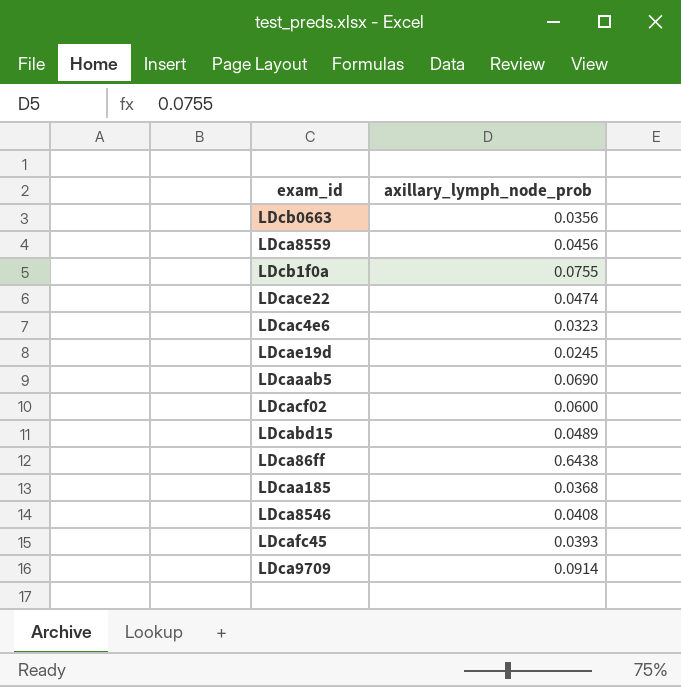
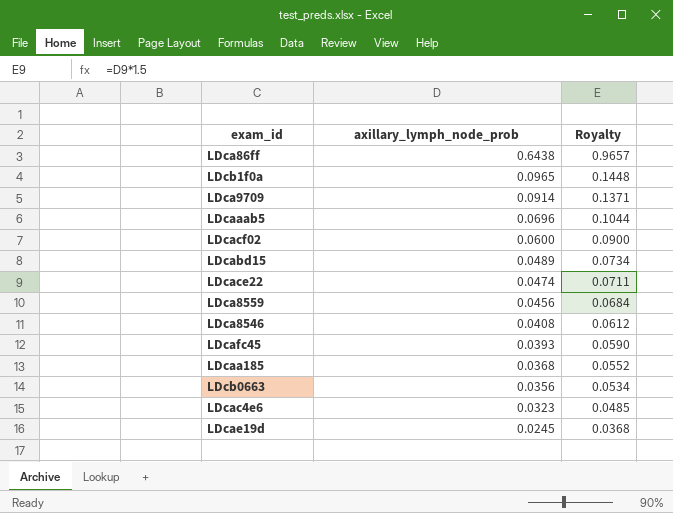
row order: none -> axillary_lymph_node_prob descending
column Royalty | formula: none -> [axillary_lymph_node_prob] * 1.5
LDcb1f0a | axillary_lymph_node_prob: 0.0755 -> 0.0965
LDcaaab5 | axillary_lymph_node_prob: 0.0690 -> 0.0696

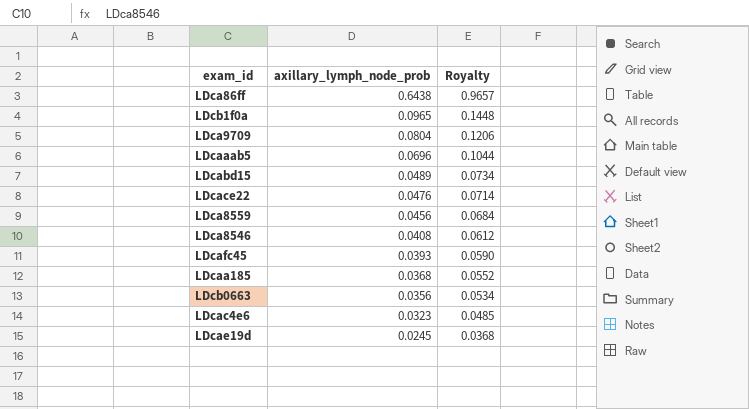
row LDcacf02: 0.0600 | 0.0900 -> none
LDca9709 | axillary_lymph_node_prob: 0.0914 -> 0.0804
LDca9709 | Royalty: 0.1371 -> 0.1206
LDcace22 | axillary_lymph_node_prob: 0.0474 -> 0.0476
LDcace22 | Royalty: 0.0711 -> 0.0714

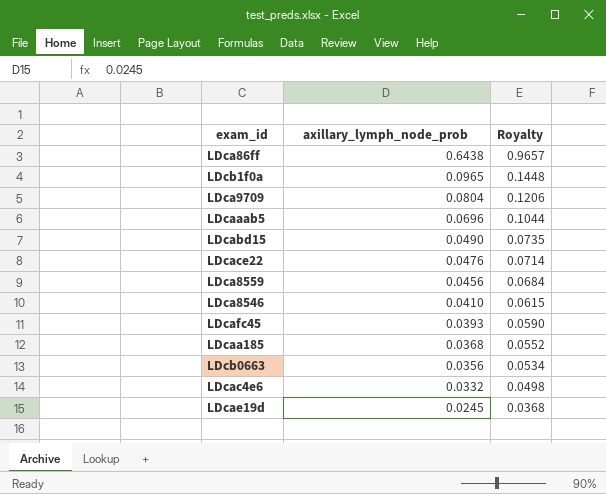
LDcabd15 | axillary_lymph_node_prob: 0.0489 -> 0.0490
LDcabd15 | Royalty: 0.0734 -> 0.0735
LDca8546 | axillary_lymph_node_prob: 0.0408 -> 0.0410
LDca8546 | Royalty: 0.0612 -> 0.0615
LDcac4e6 | axillary_lymph_node_prob: 0.0323 -> 0.0332
LDcac4e6 | Royalty: 0.0485 -> 0.0498

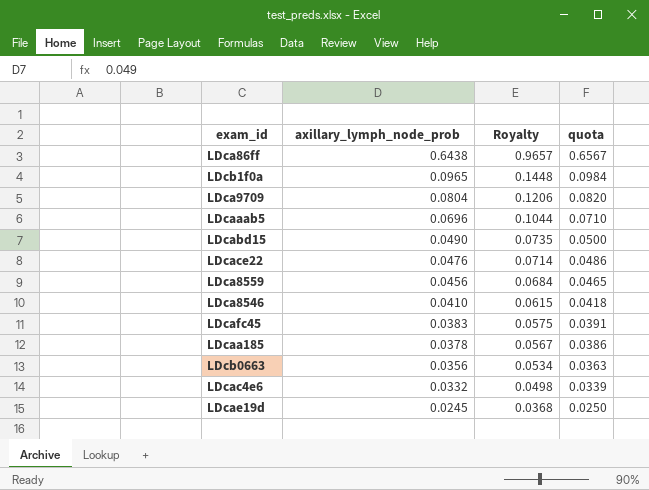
column quota | formula: none -> [axillary_lymph_node_prob] * 1.02
LDcafc45 | axillary_lymph_node_prob: 0.0393 -> 0.0383
LDcafc45 | Royalty: 0.0590 -> 0.0575
LDcaa185 | axillary_lymph_node_prob: 0.0368 -> 0.0378
LDcaa185 | Royalty: 0.0552 -> 0.0567

